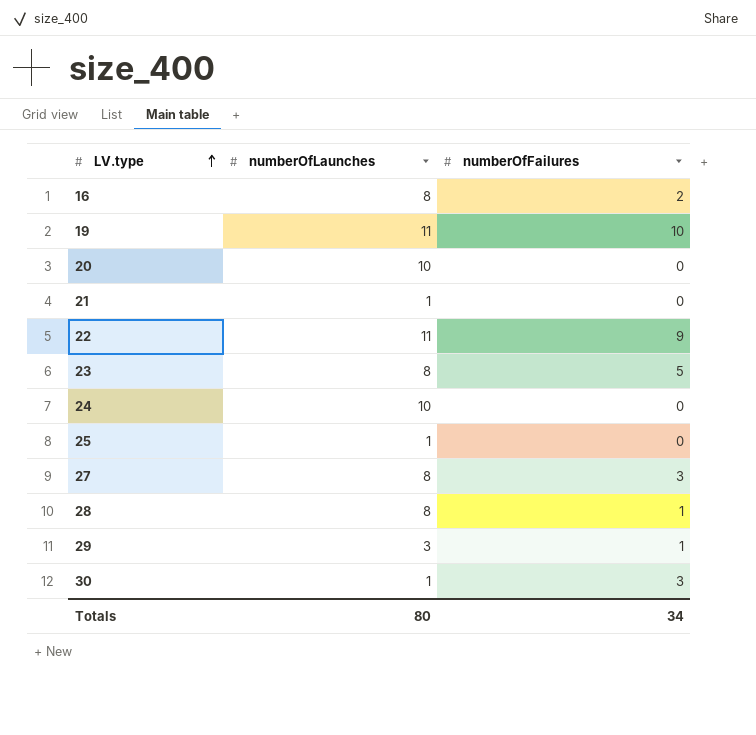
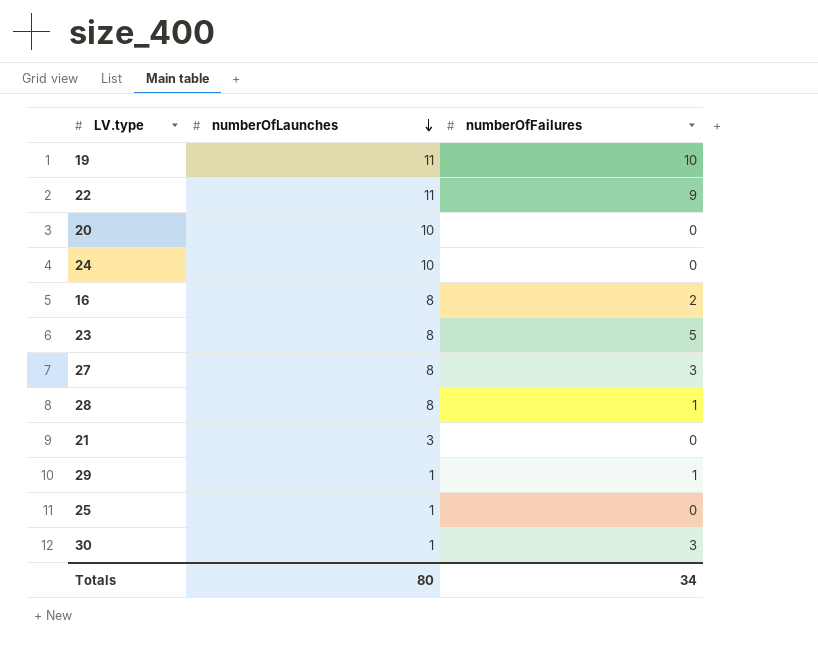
row order: LV.type ascending -> numberOfLaunches descending
21 | numberOfLaunches: 1 -> 3
29 | numberOfLaunches: 3 -> 1

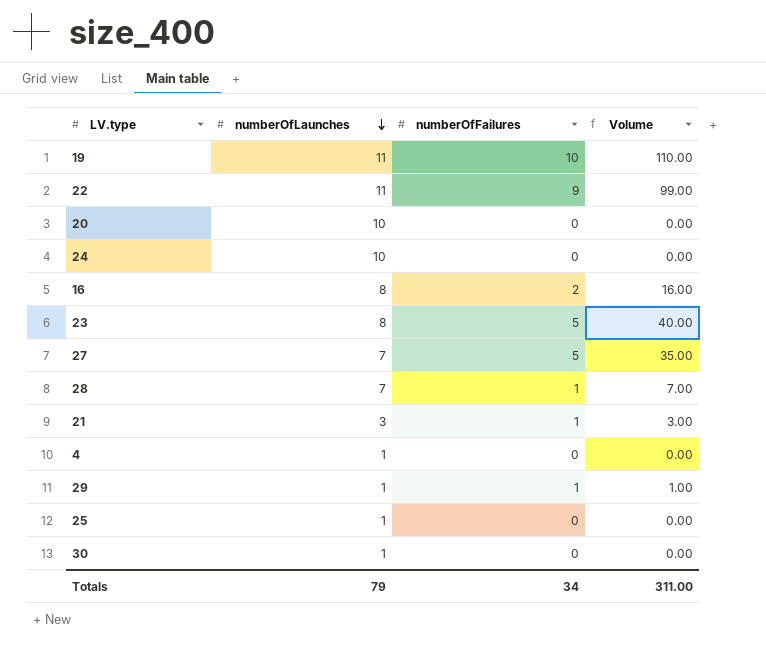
column Volume | formula: none -> [numberOfLaunches] * [numberOfFailures]
27 | numberOfLaunches: 8 -> 7
27 | numberOfFailures: 3 -> 5
28 | numberOfLaunches: 8 -> 7
21 | numberOfFailures: 0 -> 1
row 4: none -> 1 | 0 | 0.00
30 | numberOfFailures: 3 -> 0
Totals | numberOfLaunches: 80 -> 79

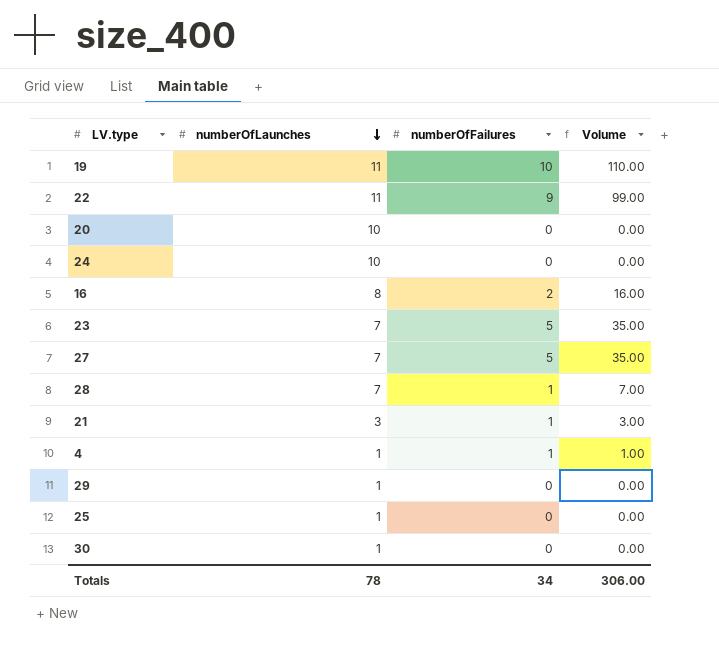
23 | numberOfLaunches: 8 -> 7
23 | Volume: 40.00 -> 35.00
4 | numberOfFailures: 0 -> 1
4 | Volume: 0.00 -> 1.00
29 | numberOfFailures: 1 -> 0
29 | Volume: 1.00 -> 0.00
Totals | numberOfLaunches: 79 -> 78
Totals | Volume: 311.00 -> 306.00

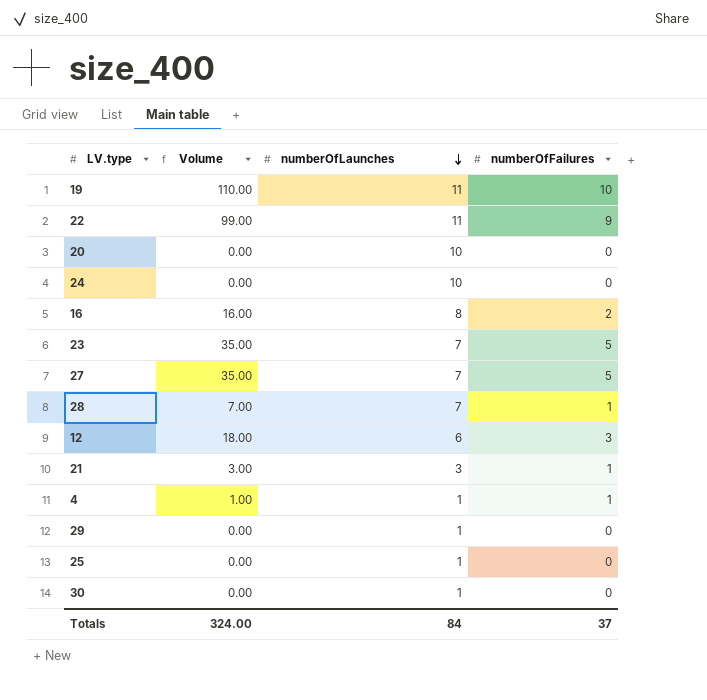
column Volume | position: 4 -> 2
row 12: none -> 18.00 | 6 | 3
Totals | Volume: 306.00 -> 324.00
Totals | numberOfLaunches: 78 -> 84
Totals | numberOfFailures: 34 -> 37

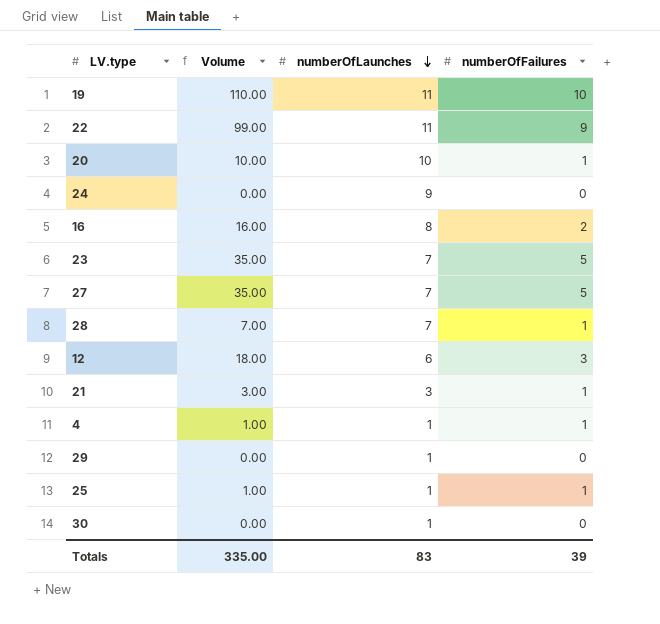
20 | Volume: 0.00 -> 10.00
20 | numberOfFailures: 0 -> 1
24 | numberOfLaunches: 10 -> 9
25 | Volume: 0.00 -> 1.00
25 | numberOfFailures: 0 -> 1
Totals | Volume: 324.00 -> 335.00
Totals | numberOfLaunches: 84 -> 83
Totals | numberOfFailures: 37 -> 39

